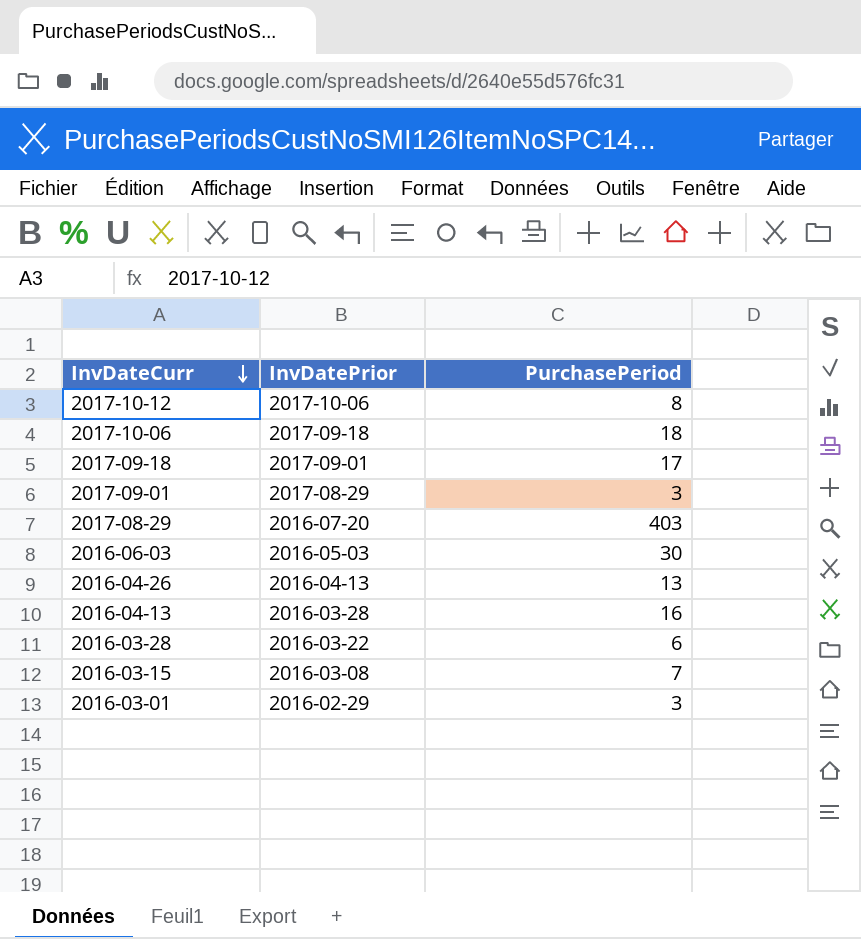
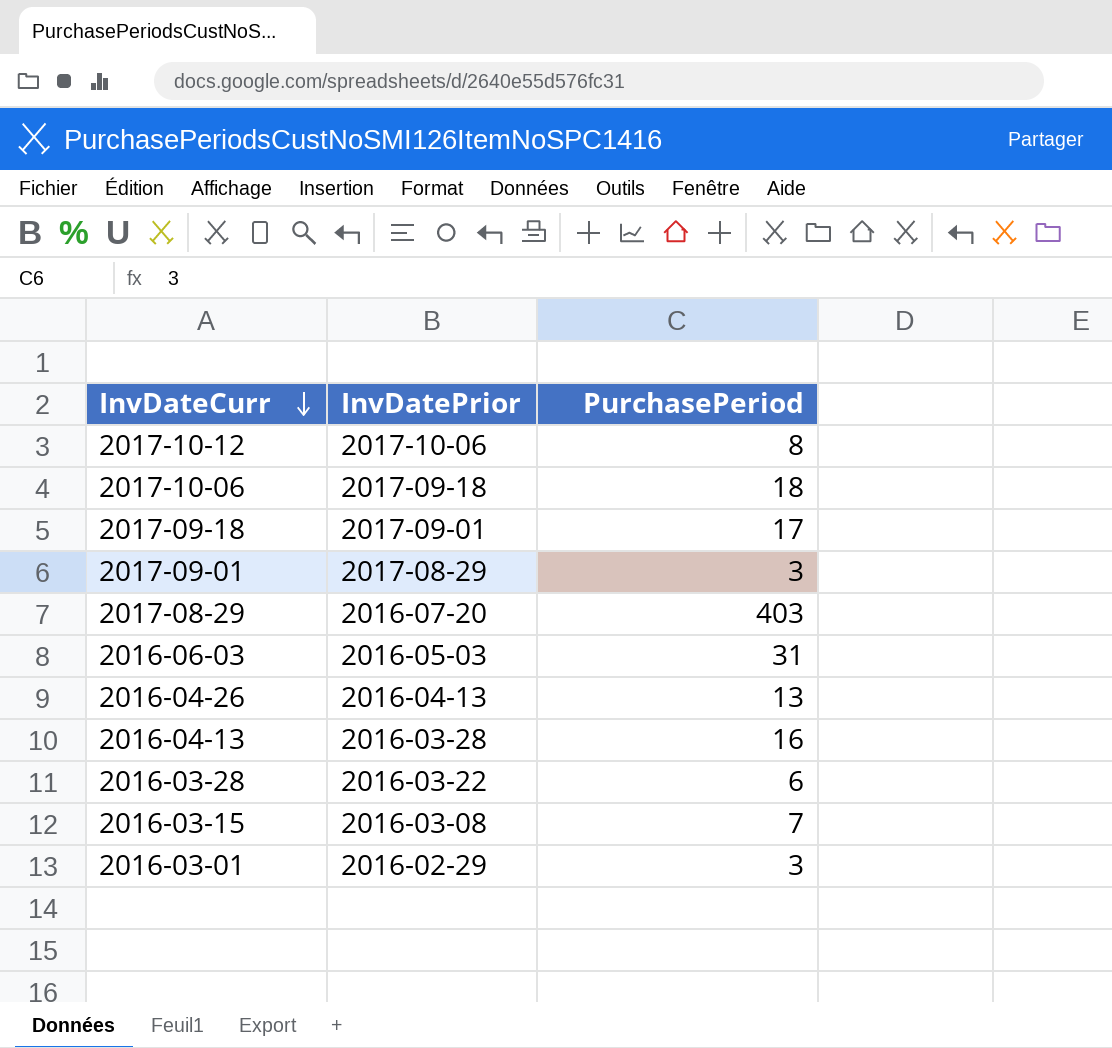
2016-06-03 | PurchasePeriod: 30 -> 31

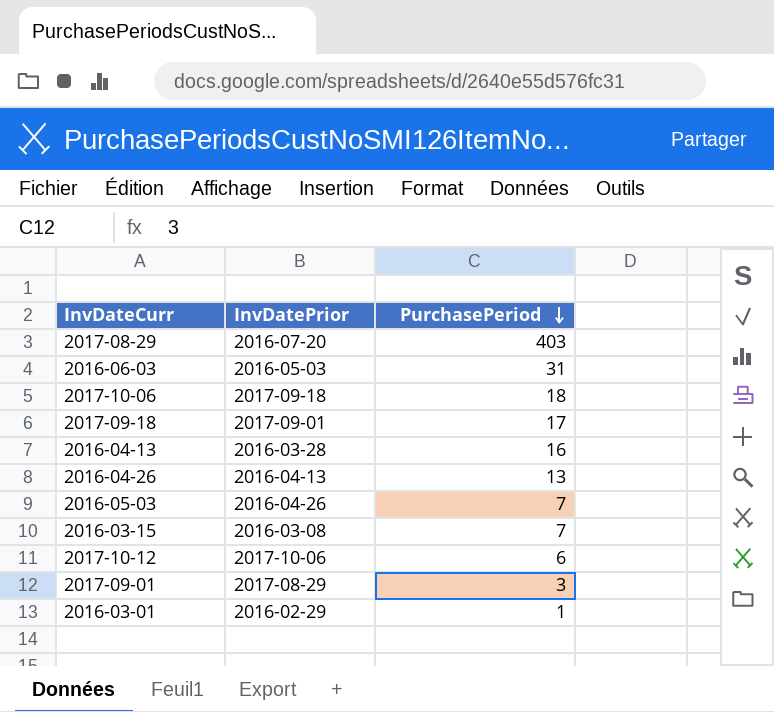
row order: InvDateCurr descending -> PurchasePeriod descending
row 2016-03-28: 2016-03-22 | 6 -> none
row 2016-05-03: none -> 2016-04-26 | 7
2017-10-12 | PurchasePeriod: 8 -> 6
2016-03-01 | PurchasePeriod: 3 -> 1

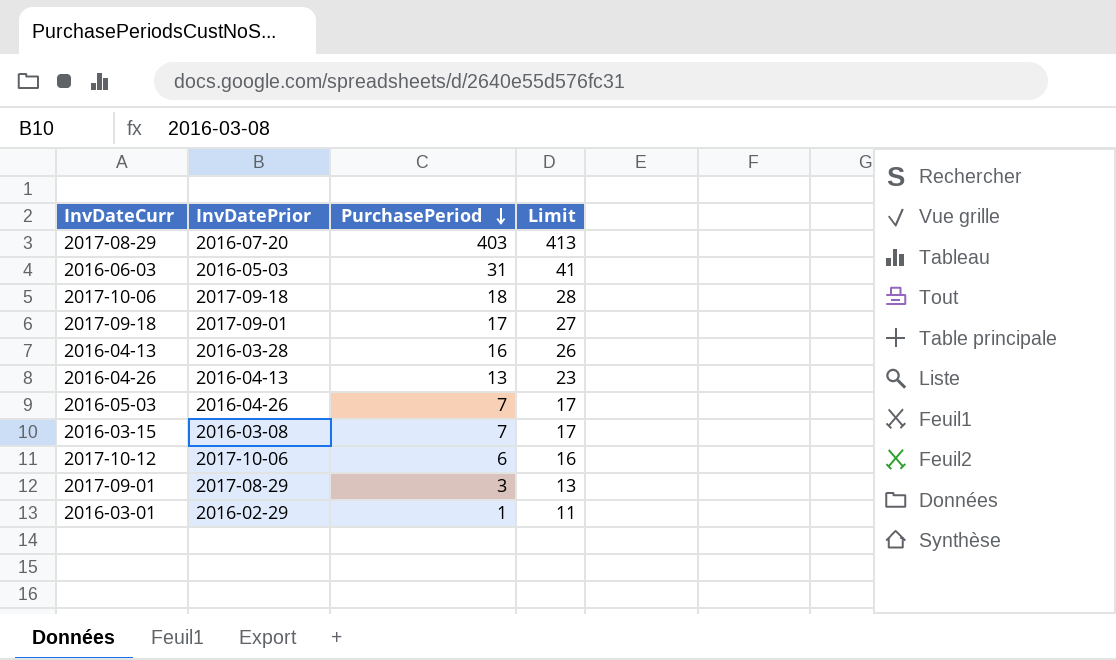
column Limit | formula: none -> [PurchasePeriod] + 10

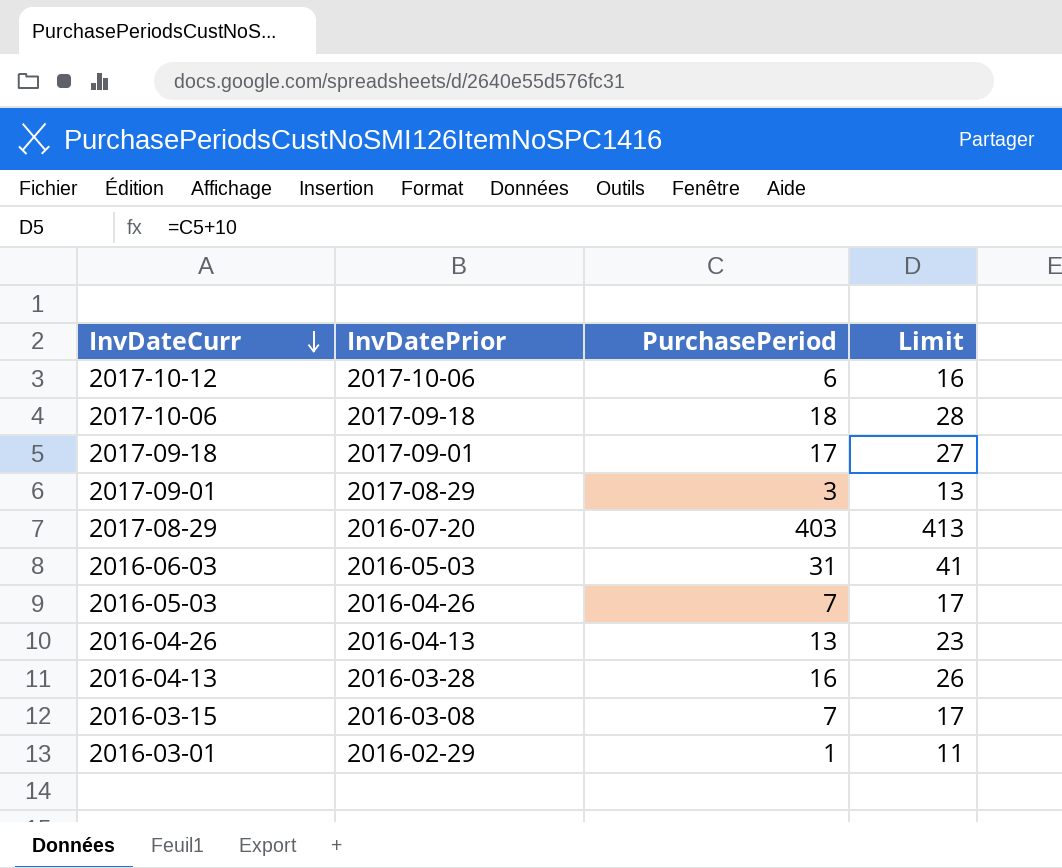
row order: PurchasePeriod descending -> InvDateCurr descending

